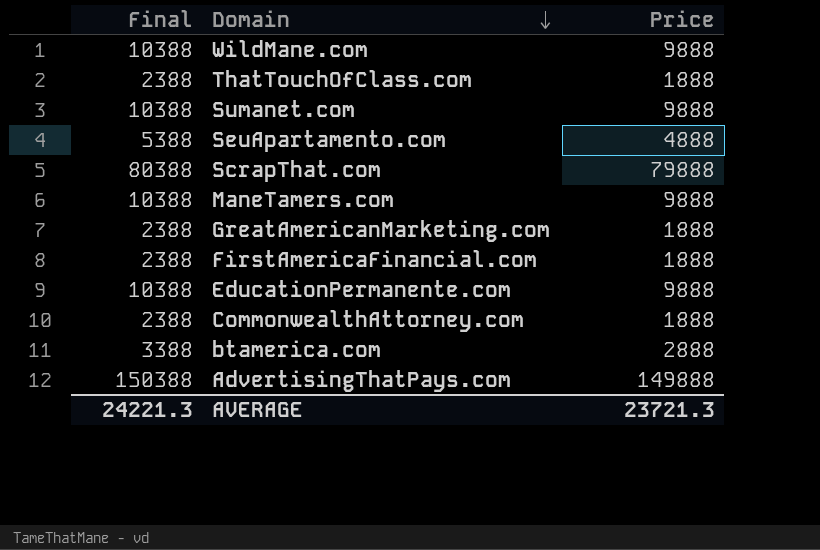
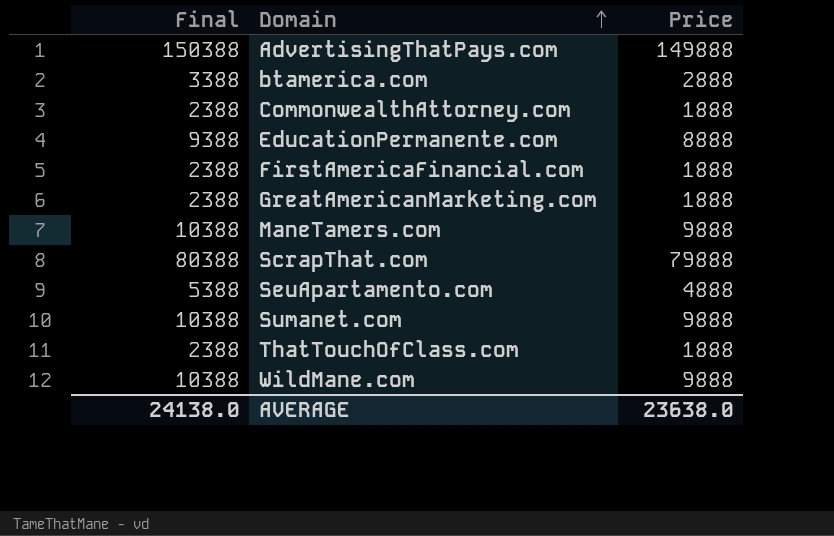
row order: Domain descending -> Domain ascending
EducationPermanente.com | Final: 10388 -> 9388
EducationPermanente.com | Price: 9888 -> 8888
AVERAGE | Final: 24221.3 -> 24138.0
AVERAGE | Price: 23721.3 -> 23638.0

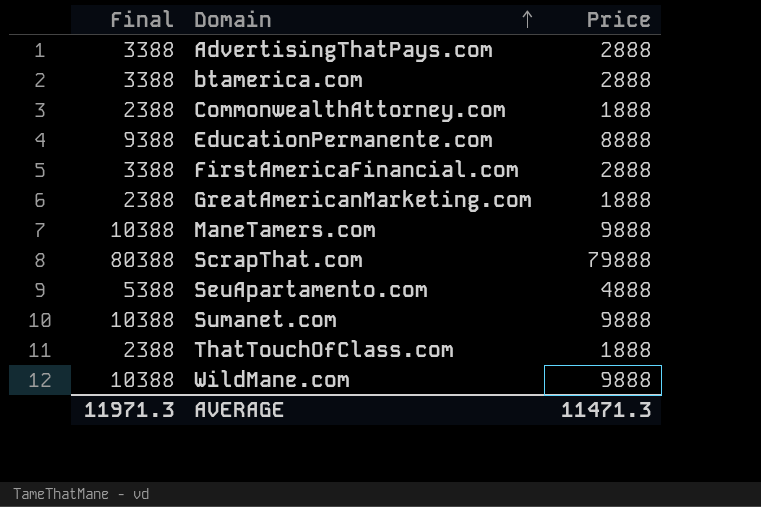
AdvertisingThatPays.com | Final: 150388 -> 3388
AdvertisingThatPays.com | Price: 149888 -> 2888
FirstAmericaFinancial.com | Final: 2388 -> 3388
FirstAmericaFinancial.com | Price: 1888 -> 2888
AVERAGE | Final: 24138.0 -> 11971.3
AVERAGE | Price: 23638.0 -> 11471.3

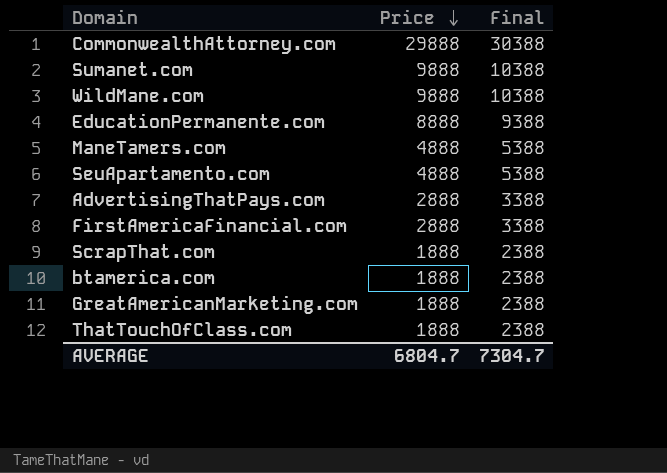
row order: Domain ascending -> Price descending
column Final | position: 1 -> 3
CommonwealthAttorney.com | Price: 1888 -> 29888
CommonwealthAttorney.com | Final: 2388 -> 30388
ManeTamers.com | Price: 9888 -> 4888
ManeTamers.com | Final: 10388 -> 5388
ScrapThat.com | Price: 79888 -> 1888
ScrapThat.com | Final: 80388 -> 2388
btamerica.com | Price: 2888 -> 1888
btamerica.com | Final: 3388 -> 2388
AVERAGE | Price: 11471.3 -> 6804.7
AVERAGE | Final: 11971.3 -> 7304.7

